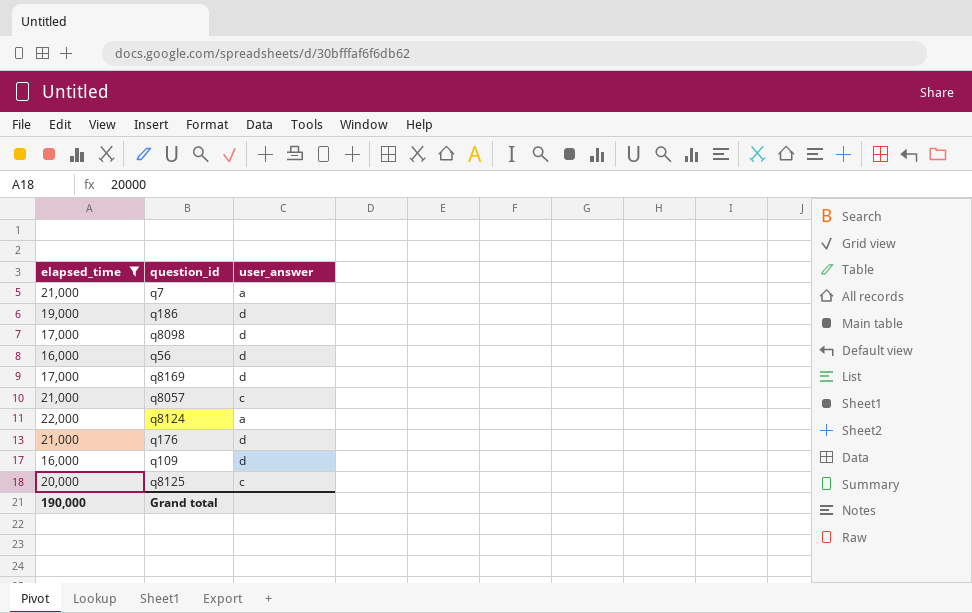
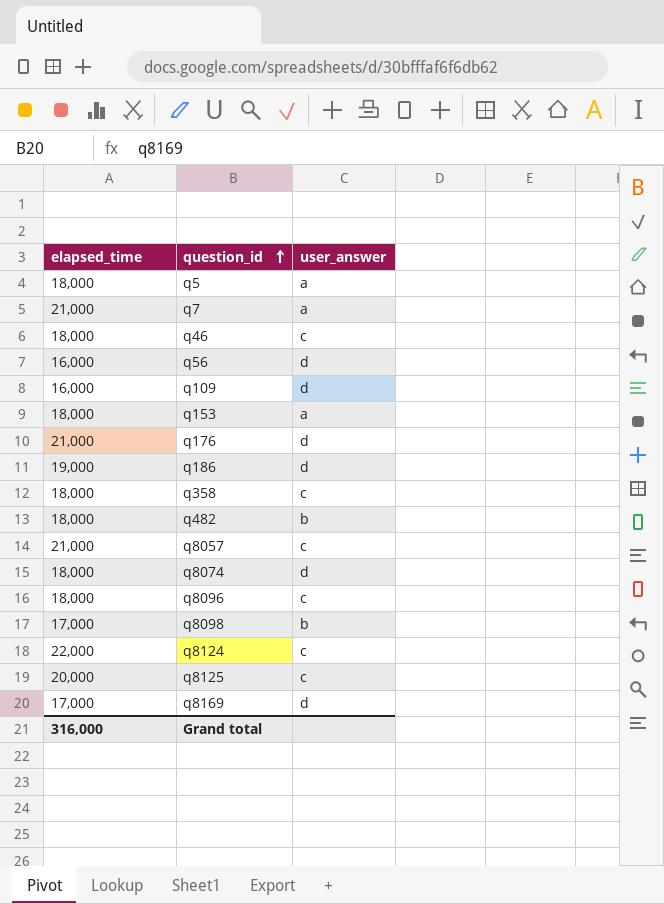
filter: elapsed_time != 18,000 -> none
row order: none -> question_id ascending
q8098 | user_answer: d -> b
q8124 | user_answer: a -> c
Grand total | elapsed_time: 190,000 -> 316,000

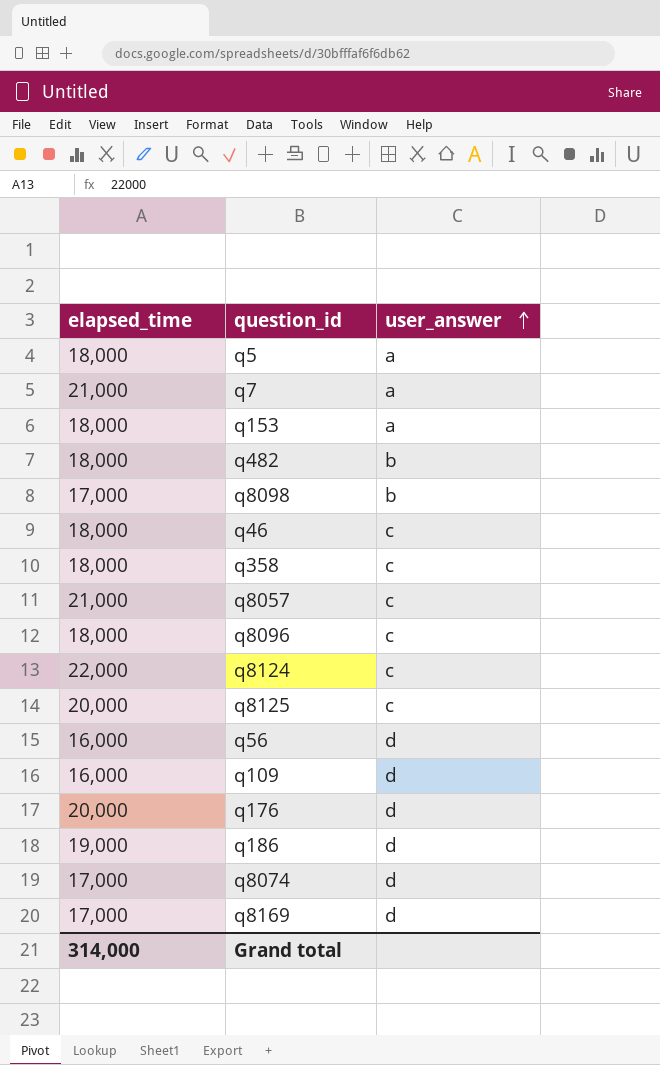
row order: question_id ascending -> user_answer ascending
q176 | elapsed_time: 21,000 -> 20,000
q8074 | elapsed_time: 18,000 -> 17,000
Grand total | elapsed_time: 316,000 -> 314,000

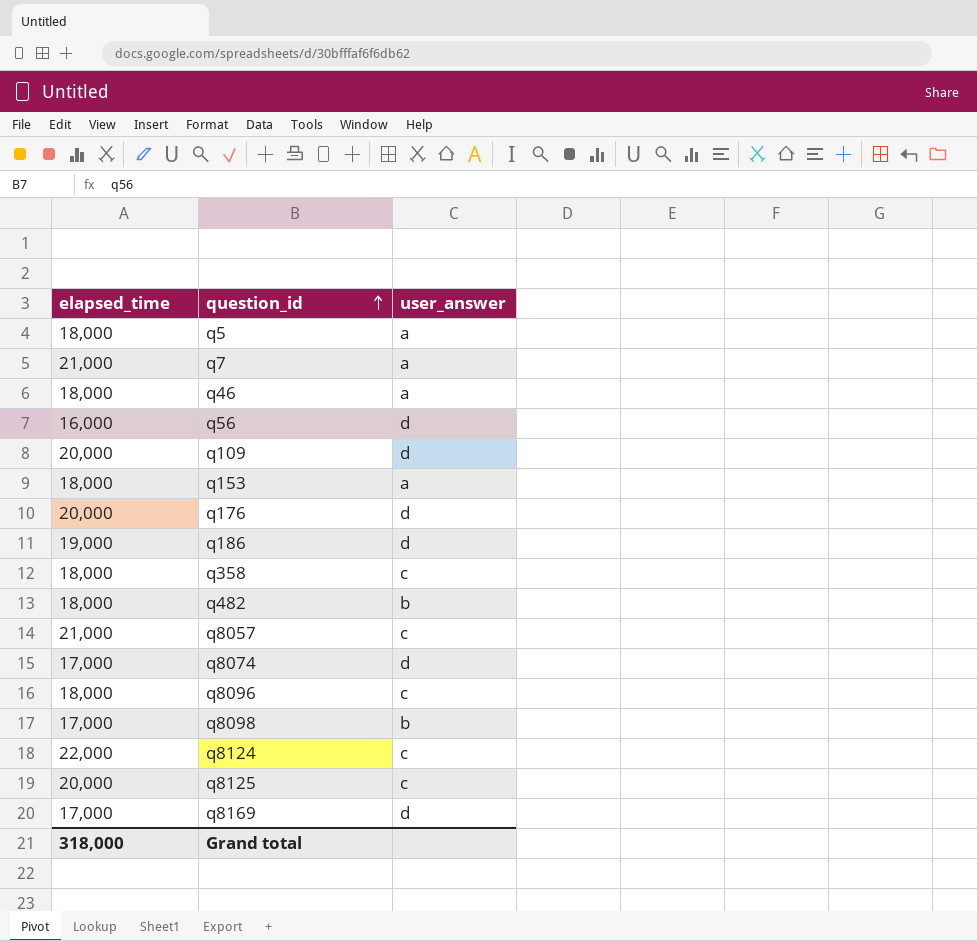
row order: user_answer ascending -> question_id ascending
q46 | user_answer: c -> a
q109 | elapsed_time: 16,000 -> 20,000
Grand total | elapsed_time: 314,000 -> 318,000

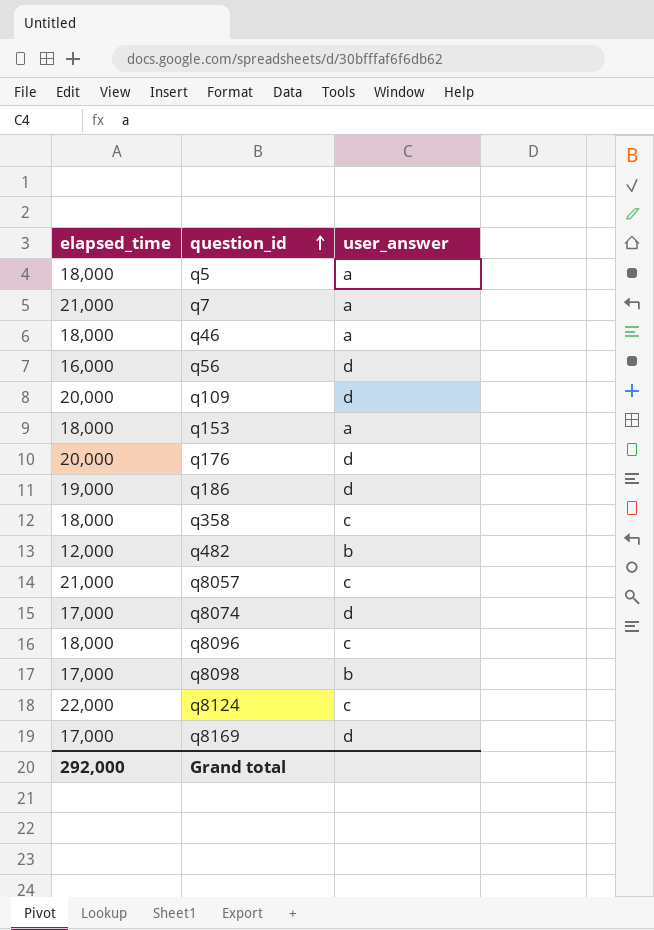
row q8125: 20,000 | c -> none
q482 | elapsed_time: 18,000 -> 12,000
Grand total | elapsed_time: 318,000 -> 292,000

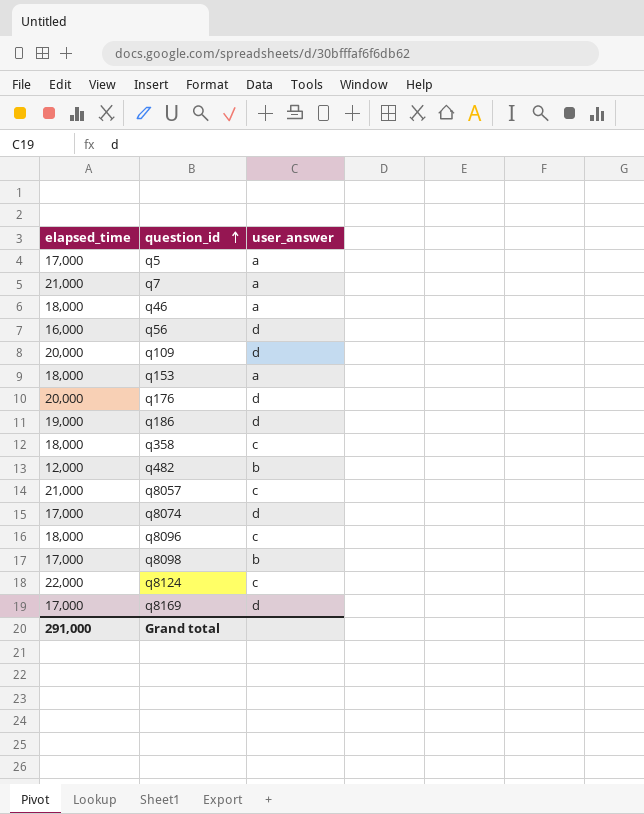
q5 | elapsed_time: 18,000 -> 17,000
Grand total | elapsed_time: 292,000 -> 291,000

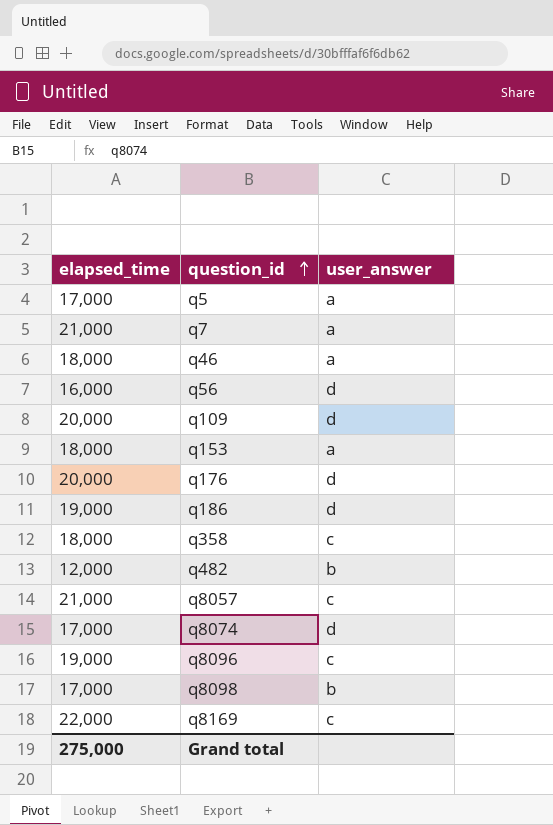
row q8124: 22,000 | c -> none
q8096 | elapsed_time: 18,000 -> 19,000
q8169 | elapsed_time: 17,000 -> 22,000
q8169 | user_answer: d -> c
Grand total | elapsed_time: 291,000 -> 275,000

